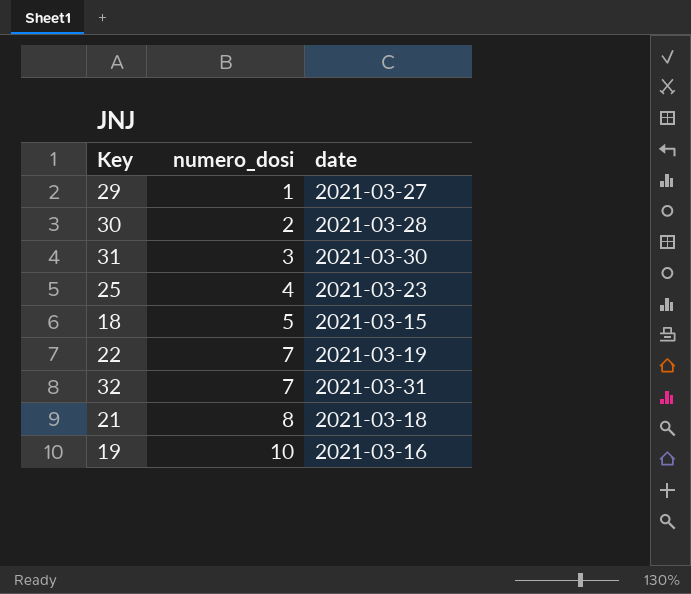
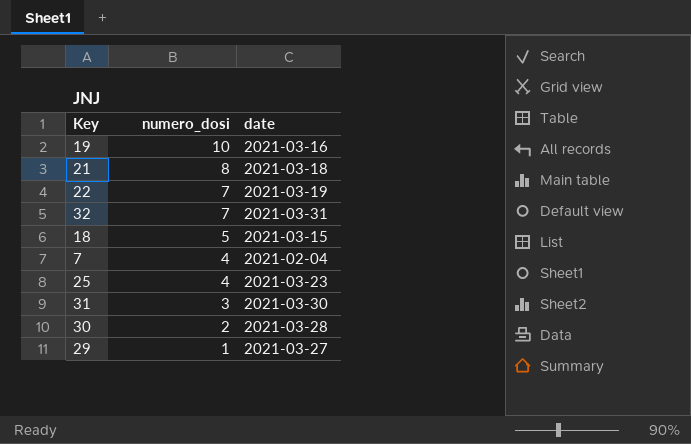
row order: numero_dosi ascending -> numero_dosi descending
row 7: none -> 4 | 2021-02-04

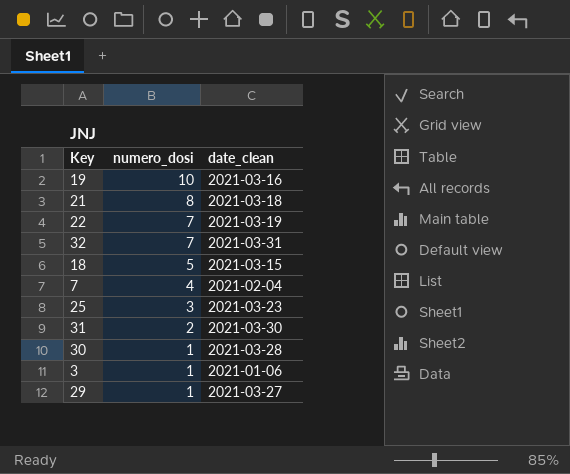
column name: date -> date_clean
25 | numero_dosi: 4 -> 3
31 | numero_dosi: 3 -> 2
30 | numero_dosi: 2 -> 1
row 3: none -> 1 | 2021-01-06

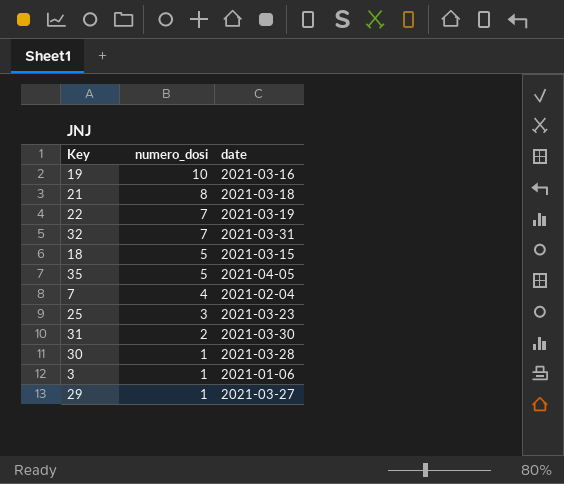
column name: date_clean -> date
row 35: none -> 5 | 2021-04-05

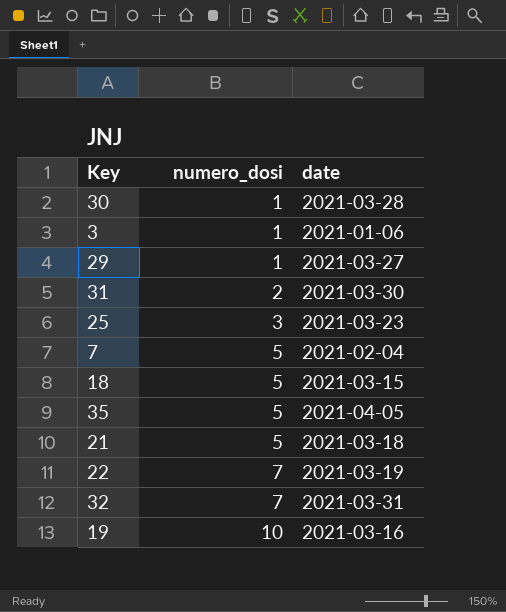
row order: numero_dosi descending -> numero_dosi ascending
7 | numero_dosi: 4 -> 5
21 | numero_dosi: 8 -> 5

